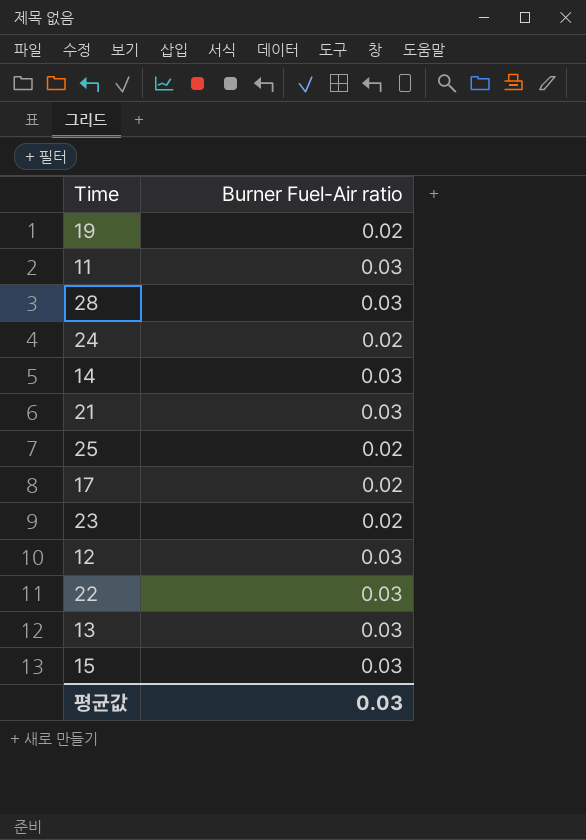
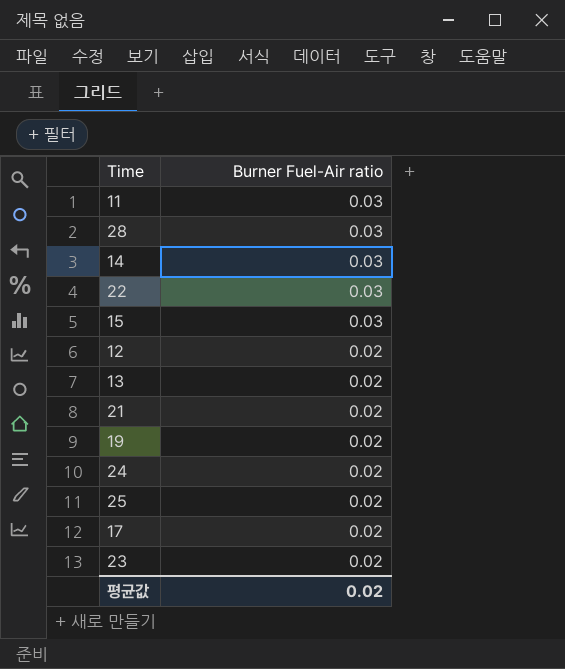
row order: none -> Burner Fuel-Air ratio descending
12 | Burner Fuel-Air ratio: 0.03 -> 0.02
13 | Burner Fuel-Air ratio: 0.03 -> 0.02
21 | Burner Fuel-Air ratio: 0.03 -> 0.02
평균값 | Burner Fuel-Air ratio: 0.03 -> 0.02

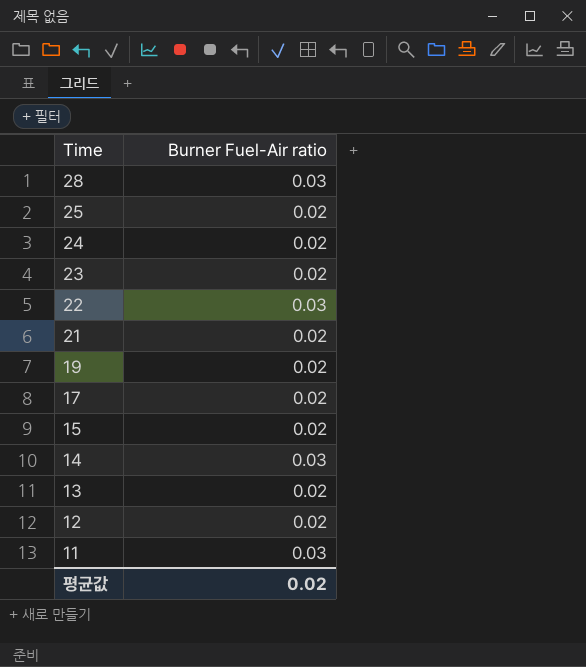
row order: Burner Fuel-Air ratio descending -> Time descending
15 | Burner Fuel-Air ratio: 0.03 -> 0.02

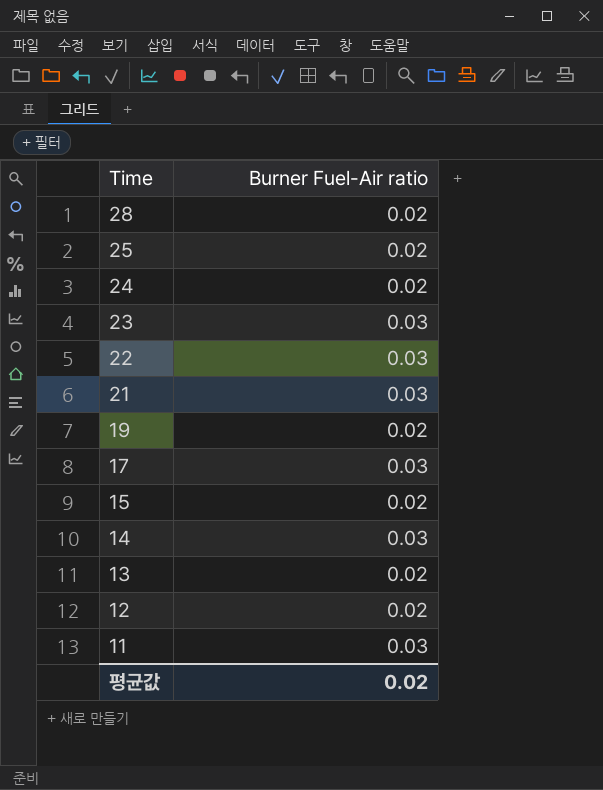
28 | Burner Fuel-Air ratio: 0.03 -> 0.02
23 | Burner Fuel-Air ratio: 0.02 -> 0.03
21 | Burner Fuel-Air ratio: 0.02 -> 0.03
17 | Burner Fuel-Air ratio: 0.02 -> 0.03

